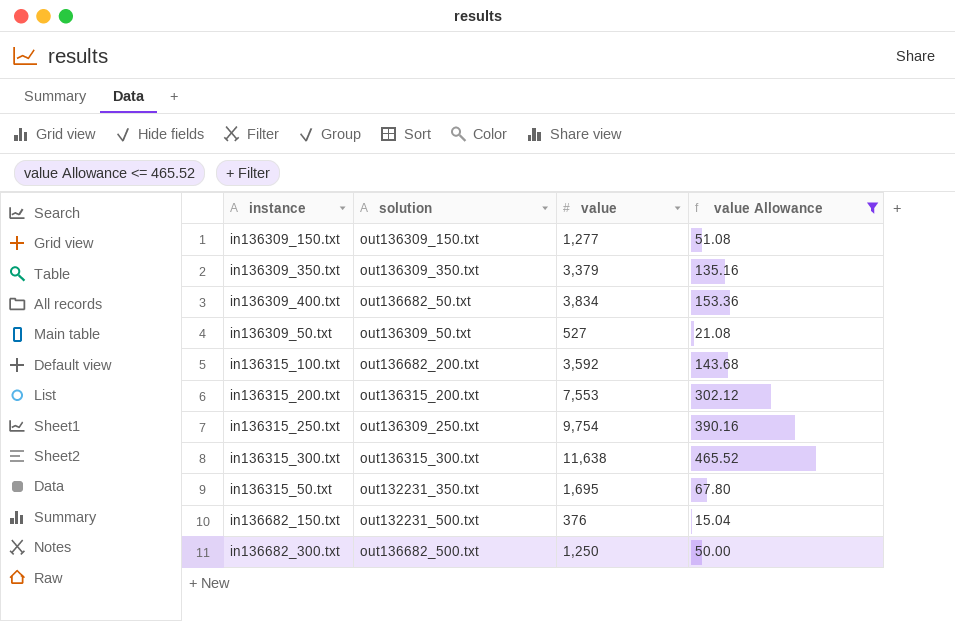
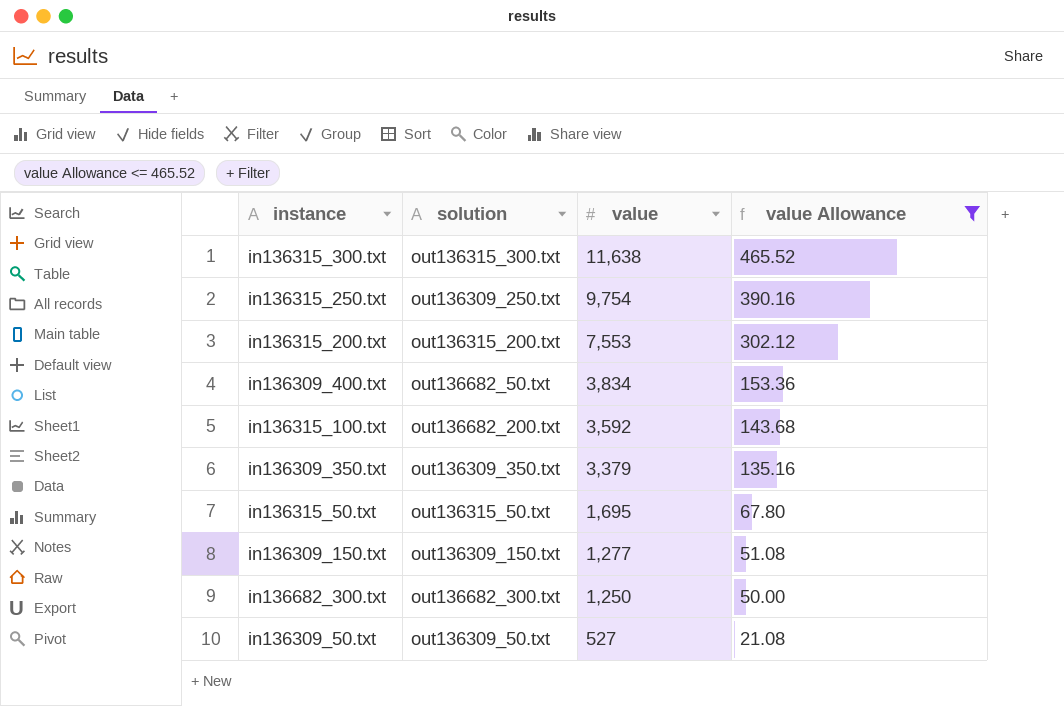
row order: none -> value descending
row in136682_150.txt: out132231_500.txt | 376 | 15.04 -> none
in136315_50.txt | solution: out132231_350.txt -> out136315_50.txt
in136682_300.txt | solution: out136682_500.txt -> out136682_300.txt

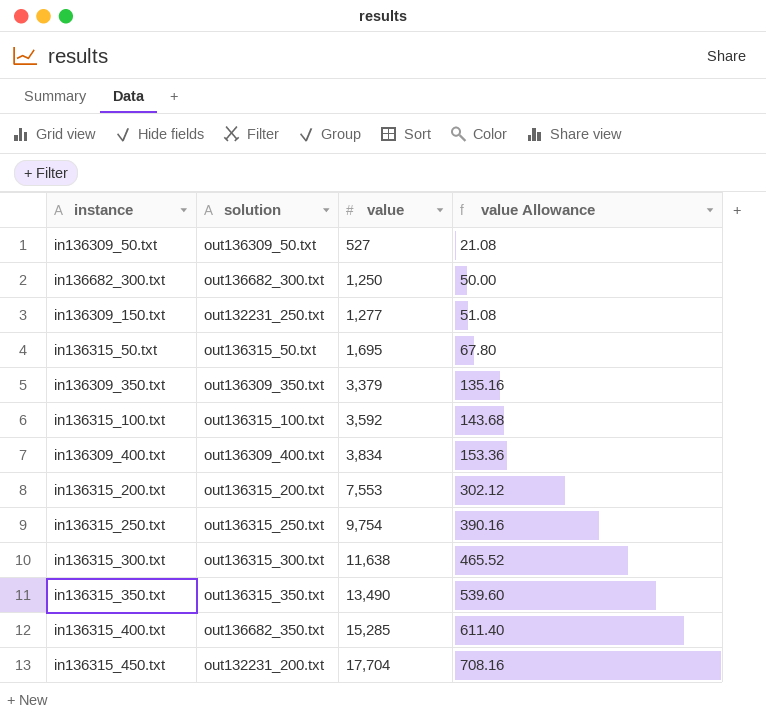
filter: value Allowance <= 465.52 -> none
row order: value descending -> value ascending
in136309_150.txt | solution: out136309_150.txt -> out132231_250.txt
in136315_100.txt | solution: out136682_200.txt -> out136315_100.txt
in136309_400.txt | solution: out136682_50.txt -> out136309_400.txt
in136315_250.txt | solution: out136309_250.txt -> out136315_250.txt

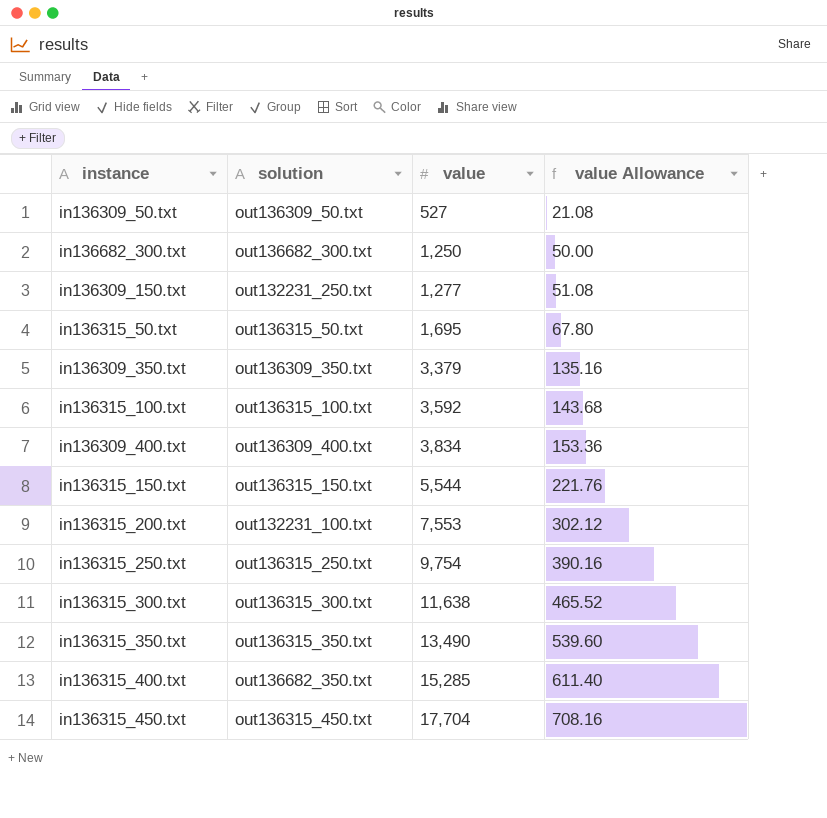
row in136315_150.txt: none -> out136315_150.txt | 5,544 | 221.76
in136315_200.txt | solution: out136315_200.txt -> out132231_100.txt
in136315_450.txt | solution: out132231_200.txt -> out136315_450.txt

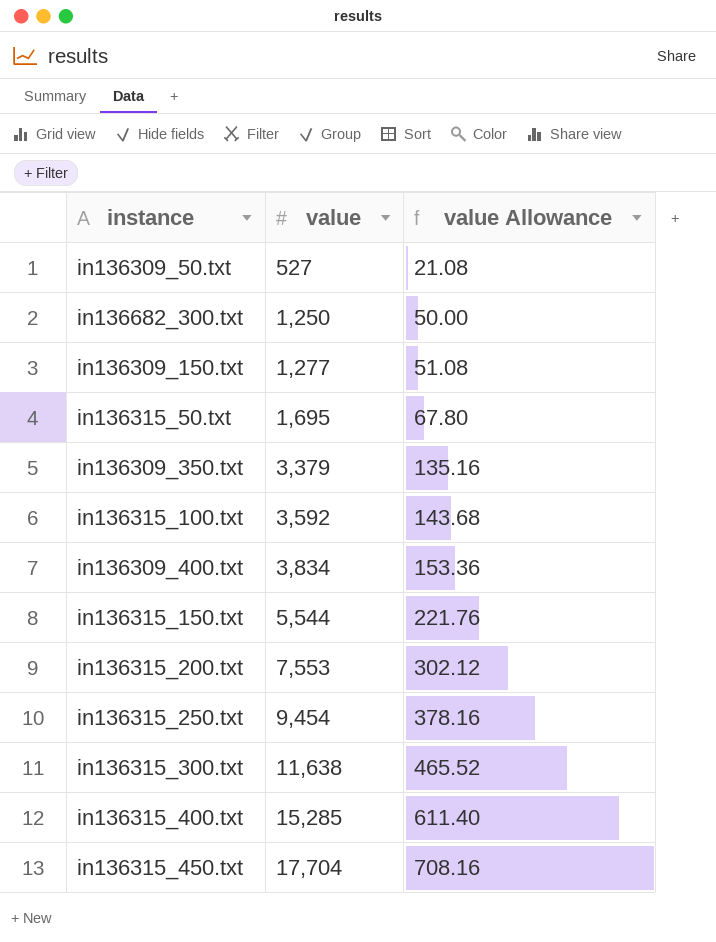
column solution | position: 2 -> none
row in136315_350.txt: out136315_350.txt | 13,490 | 539.60 -> none
in136315_250.txt | value: 9,754 -> 9,454
in136315_250.txt | value Allowance: 390.16 -> 378.16

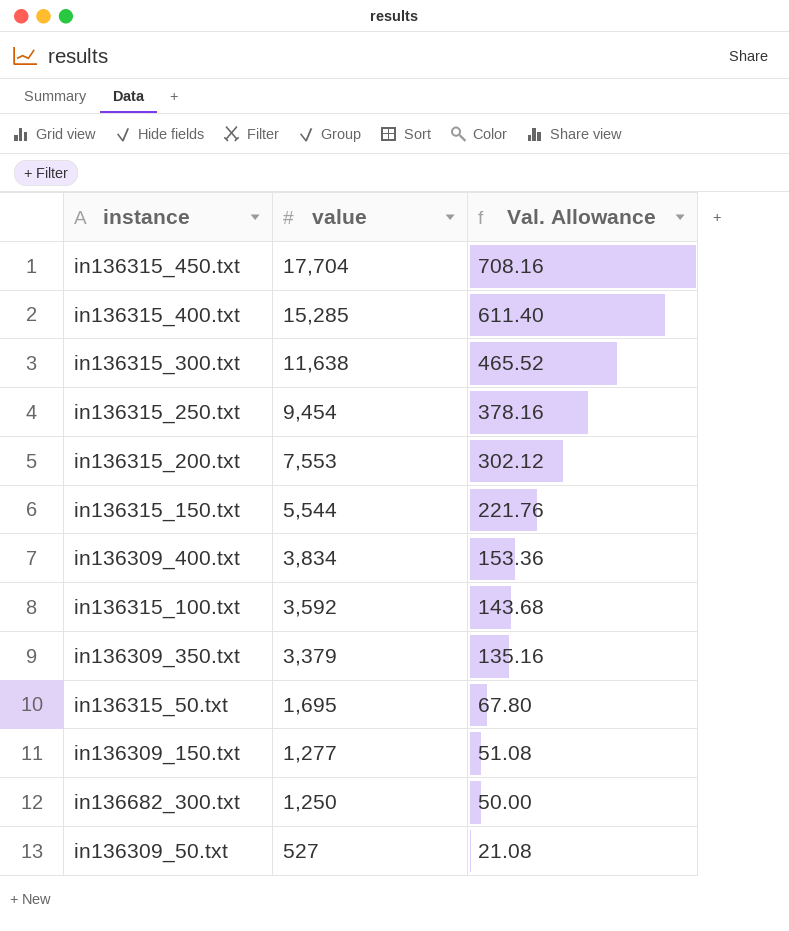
row order: value ascending -> value descending
column name: value Allowance -> Val. Allowance

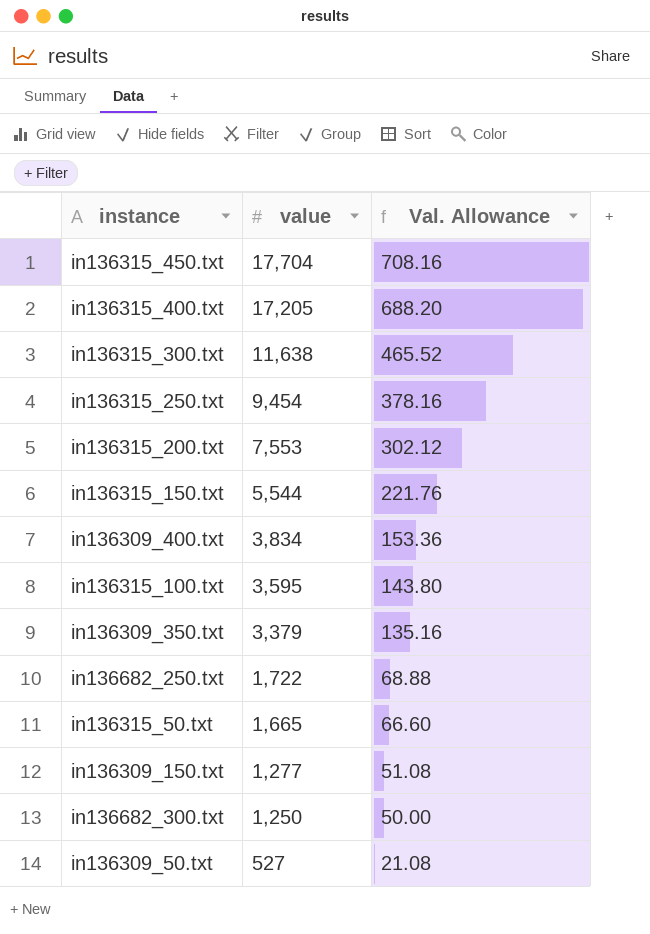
in136315_400.txt | value: 15,285 -> 17,205
in136315_400.txt | Val. Allowance: 611.40 -> 688.20
in136315_100.txt | value: 3,592 -> 3,595
in136315_100.txt | Val. Allowance: 143.68 -> 143.80
row in136682_250.txt: none -> 1,722 | 68.88
in136315_50.txt | value: 1,695 -> 1,665
in136315_50.txt | Val. Allowance: 67.80 -> 66.60

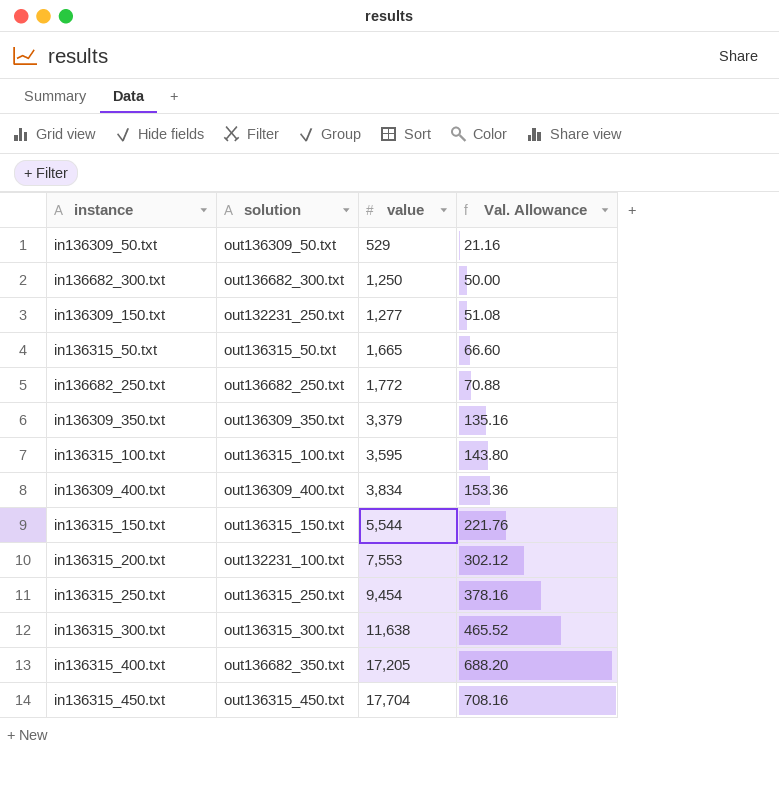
row order: value descending -> value ascending
column solution | position: none -> 2
in136309_50.txt | value: 527 -> 529
in136309_50.txt | Val. Allowance: 21.08 -> 21.16
in136682_250.txt | value: 1,722 -> 1,772
in136682_250.txt | Val. Allowance: 68.88 -> 70.88

